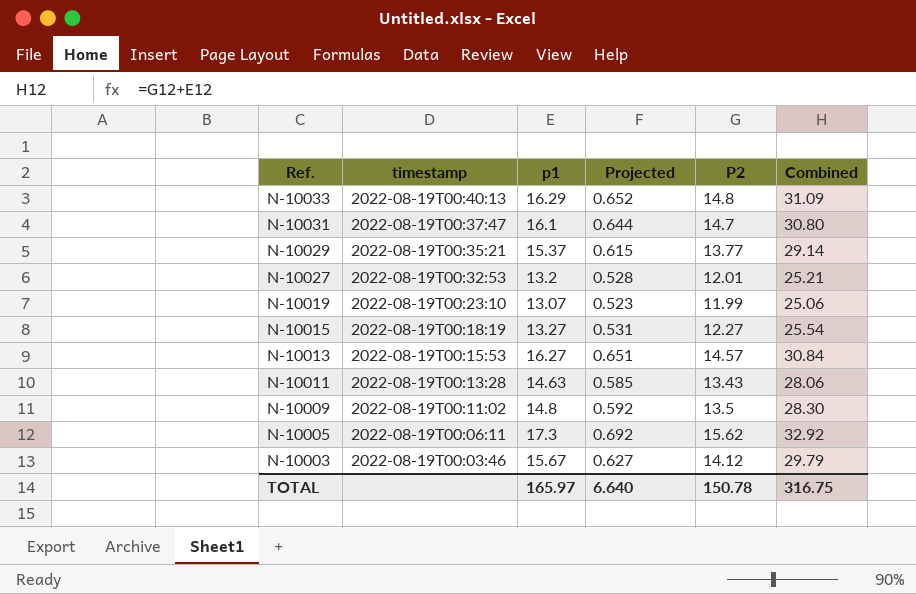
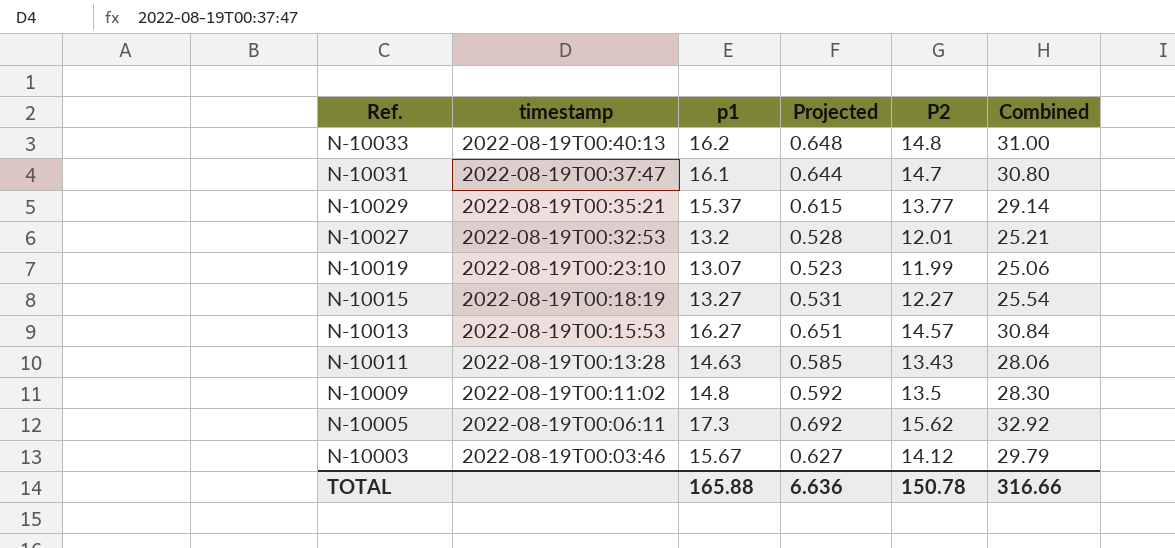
N-10033 | p1: 16.29 -> 16.2
N-10033 | Projected: 0.652 -> 0.648
N-10033 | Combined: 31.09 -> 31.00
TOTAL | p1: 165.97 -> 165.88
TOTAL | Projected: 6.640 -> 6.636
TOTAL | Combined: 316.75 -> 316.66

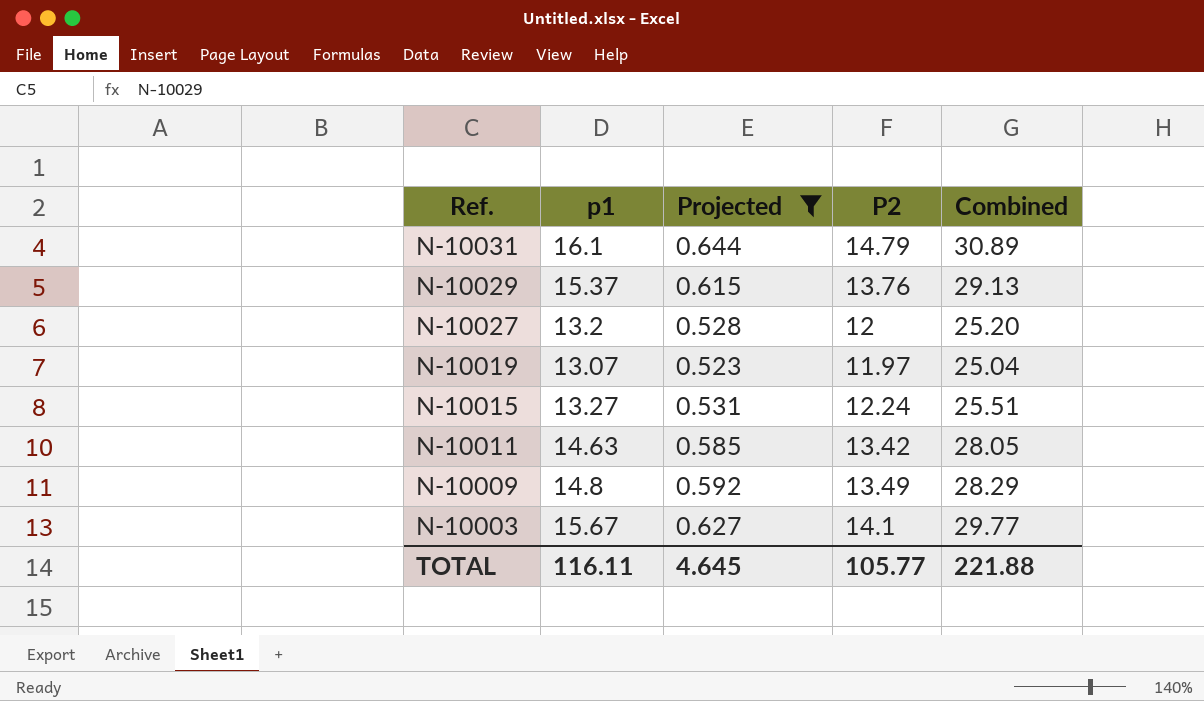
filter: none -> Projected <= 0.644
column timestamp | position: 2 -> none
N-10031 | P2: 14.7 -> 14.79
N-10031 | Combined: 30.80 -> 30.89
N-10029 | P2: 13.77 -> 13.76
N-10029 | Combined: 29.14 -> 29.13
N-10027 | P2: 12.01 -> 12
N-10027 | Combined: 25.21 -> 25.20
N-10019 | P2: 11.99 -> 11.97
N-10019 | Combined: 25.06 -> 25.04
N-10015 | P2: 12.27 -> 12.24
N-10015 | Combined: 25.54 -> 25.51
N-10011 | P2: 13.43 -> 13.42
N-10011 | Combined: 28.06 -> 28.05
N-10009 | P2: 13.5 -> 13.49
N-10009 | Combined: 28.30 -> 28.29
N-10003 | P2: 14.12 -> 14.1
N-10003 | Combined: 29.79 -> 29.77
TOTAL | p1: 165.88 -> 116.11
TOTAL | Projected: 6.636 -> 4.645
TOTAL | P2: 150.78 -> 105.77
TOTAL | Combined: 316.66 -> 221.88

